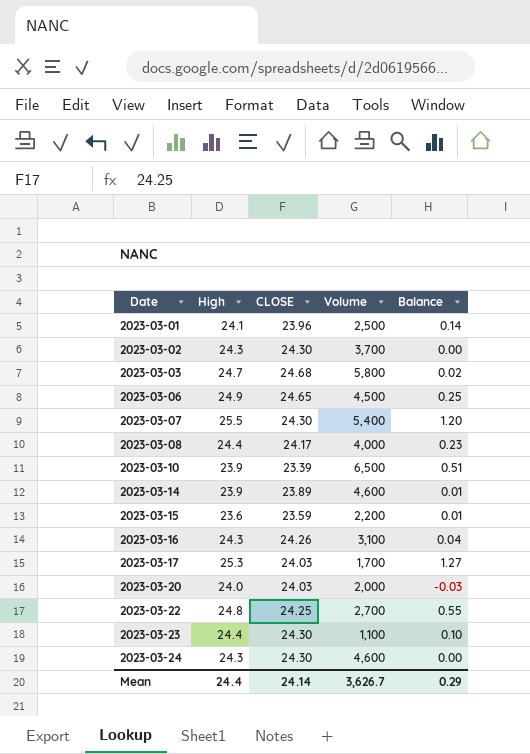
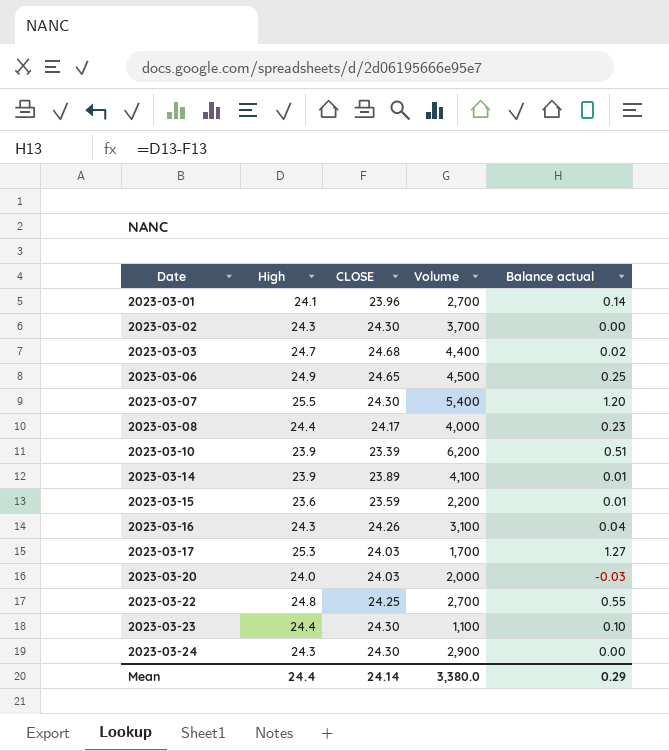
column name: Balance -> Balance actual
2023-03-01 | Volume: 2,500 -> 2,700
2023-03-03 | Volume: 5,800 -> 4,400
2023-03-10 | Volume: 6,500 -> 6,200
2023-03-14 | Volume: 4,600 -> 4,100
2023-03-24 | Volume: 4,600 -> 2,900
Mean | Volume: 3,626.7 -> 3,380.0

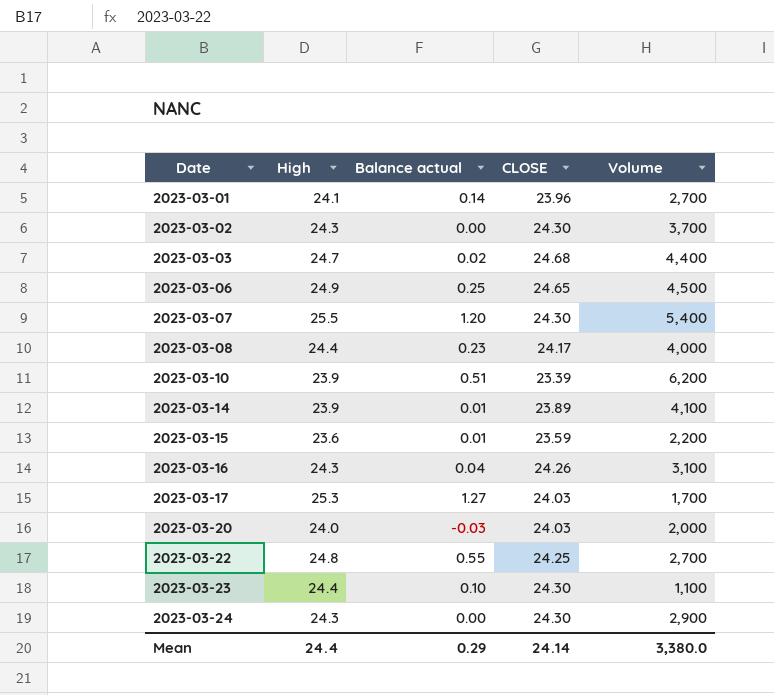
column Balance actual | position: 5 -> 3

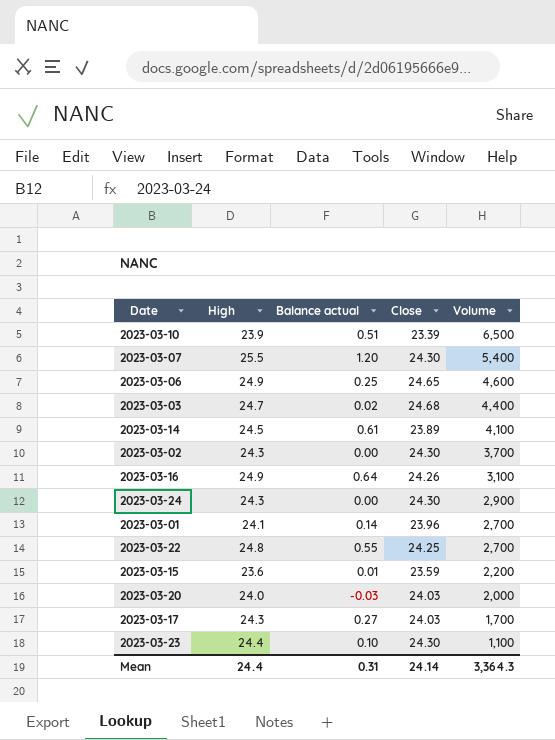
row order: Date ascending -> Volume descending
column name: CLOSE -> Close
row 2023-03-08: 24.4 | 0.23 | 24.17 | 4,000 -> none
2023-03-10 | Volume: 6,200 -> 6,500
2023-03-06 | Volume: 4,500 -> 4,600
2023-03-14 | High: 23.9 -> 24.5
2023-03-14 | Balance actual: 0.01 -> 0.61
2023-03-16 | High: 24.3 -> 24.9
2023-03-16 | Balance actual: 0.04 -> 0.64
2023-03-17 | High: 25.3 -> 24.3
2023-03-17 | Balance actual: 1.27 -> 0.27
Mean | Balance actual: 0.29 -> 0.31
Mean | Volume: 3,380.0 -> 3,364.3

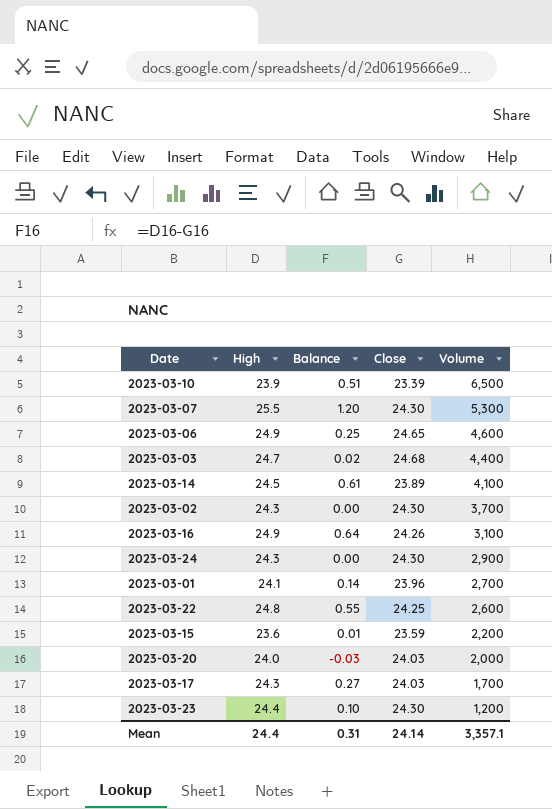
column name: Balance actual -> Balance
2023-03-07 | Volume: 5,400 -> 5,300
2023-03-22 | Volume: 2,700 -> 2,600
2023-03-23 | Volume: 1,100 -> 1,200
Mean | Volume: 3,364.3 -> 3,357.1

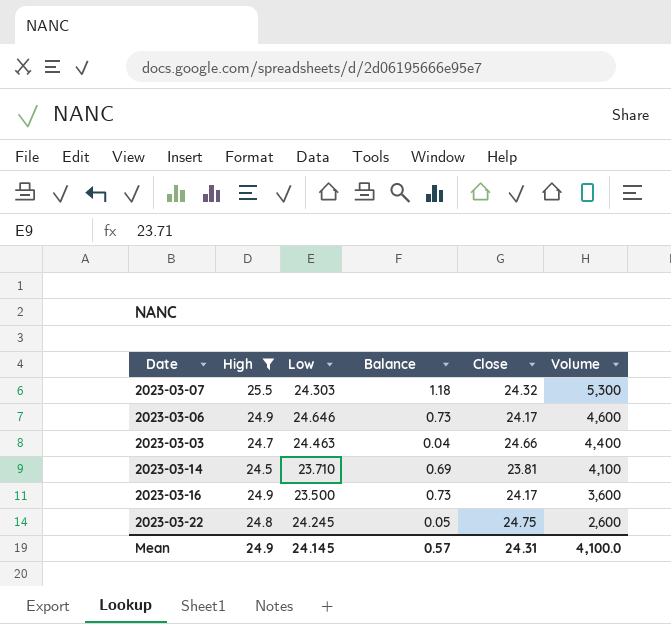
filter: none -> High >= 24.5
column Low | position: none -> 3
2023-03-07 | Balance: 1.20 -> 1.18
2023-03-07 | Close: 24.30 -> 24.32
2023-03-06 | Balance: 0.25 -> 0.73
2023-03-06 | Close: 24.65 -> 24.17
2023-03-03 | Balance: 0.02 -> 0.04
2023-03-03 | Close: 24.68 -> 24.66
2023-03-14 | Balance: 0.61 -> 0.69
2023-03-14 | Close: 23.89 -> 23.81
2023-03-16 | Balance: 0.64 -> 0.73
2023-03-16 | Close: 24.26 -> 24.17
2023-03-16 | Volume: 3,100 -> 3,600
2023-03-22 | Balance: 0.55 -> 0.05
2023-03-22 | Close: 24.25 -> 24.75
Mean | High: 24.4 -> 24.9
Mean | Balance: 0.31 -> 0.57
Mean | Close: 24.14 -> 24.31
Mean | Volume: 3,357.1 -> 4,100.0

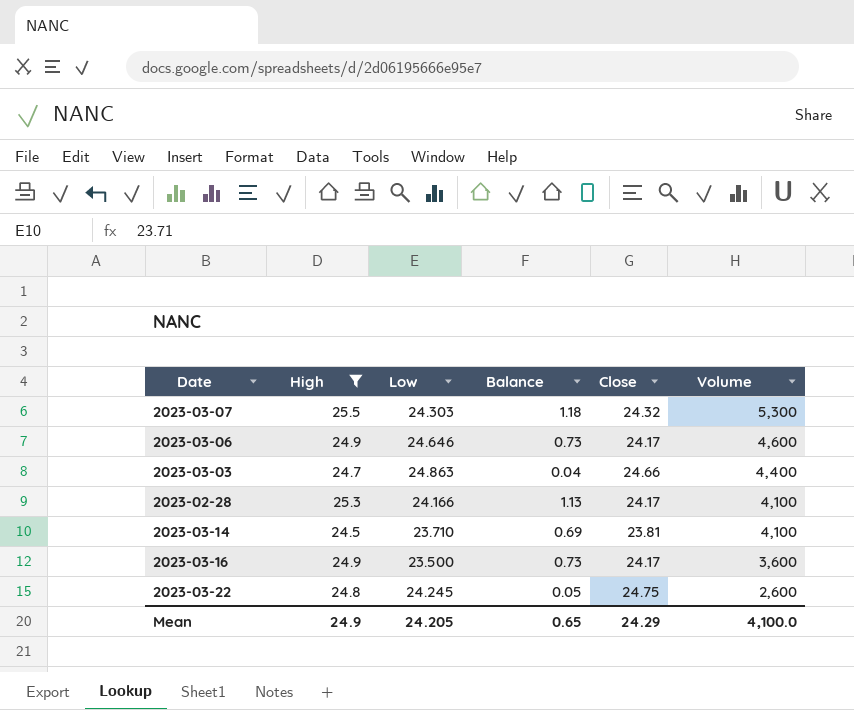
2023-03-03 | Low: 24.463 -> 24.863
row 2023-02-28: none -> 25.3 | 24.166 | 1.13 | 24.17 | 4,100
Mean | Low: 24.145 -> 24.205
Mean | Balance: 0.57 -> 0.65
Mean | Close: 24.31 -> 24.29

